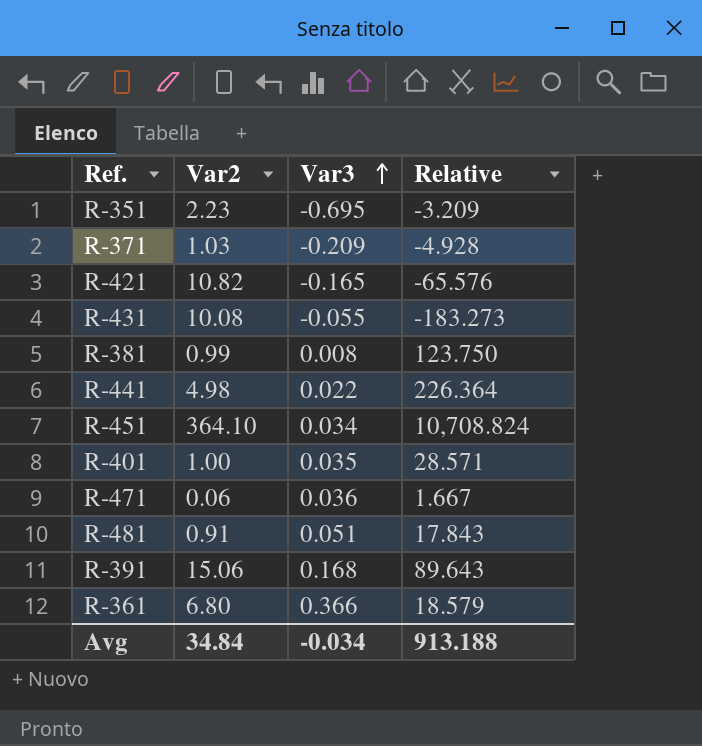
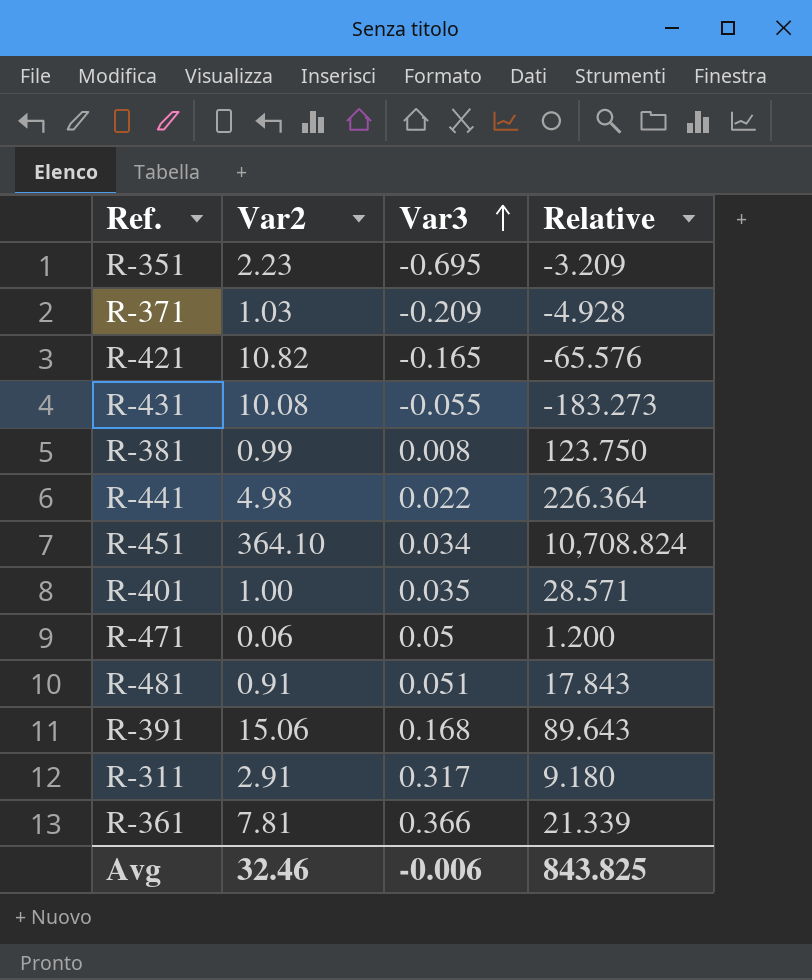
R-471 | Var3: 0.036 -> 0.05
R-471 | Relative: 1.667 -> 1.200
row R-311: none -> 2.91 | 0.317 | 9.180
R-361 | Var2: 6.80 -> 7.81
R-361 | Relative: 18.579 -> 21.339
Avg | Var2: 34.84 -> 32.46
Avg | Var3: -0.034 -> -0.006
Avg | Relative: 913.188 -> 843.825

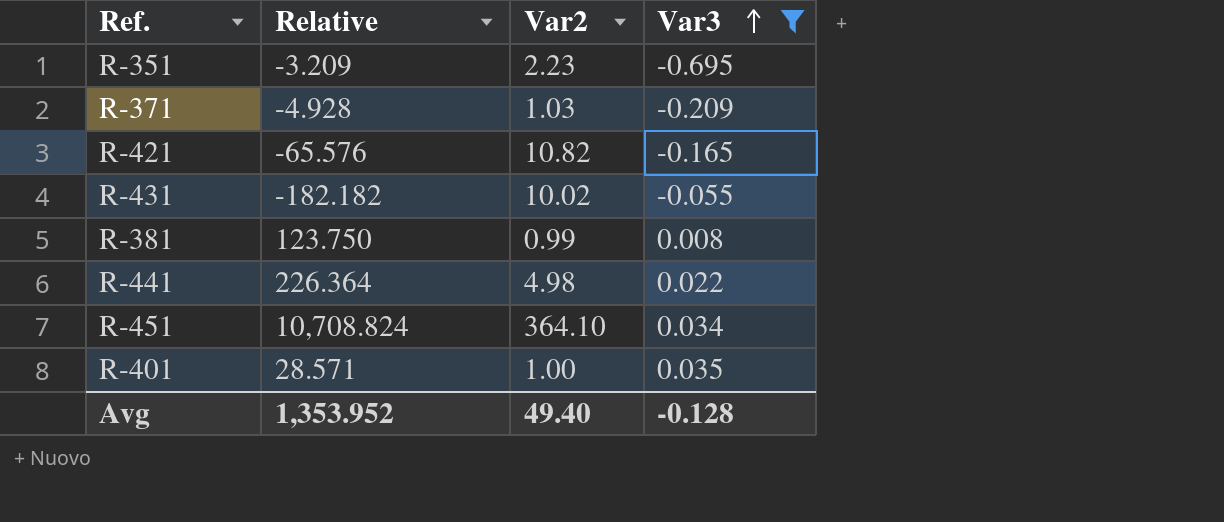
filter: none -> Var3 <= 0.035
column Relative | position: 4 -> 2
R-431 | Relative: -183.273 -> -182.182
R-431 | Var2: 10.08 -> 10.02
Avg | Relative: 843.825 -> 1,353.952
Avg | Var2: 32.46 -> 49.40
Avg | Var3: -0.006 -> -0.128

